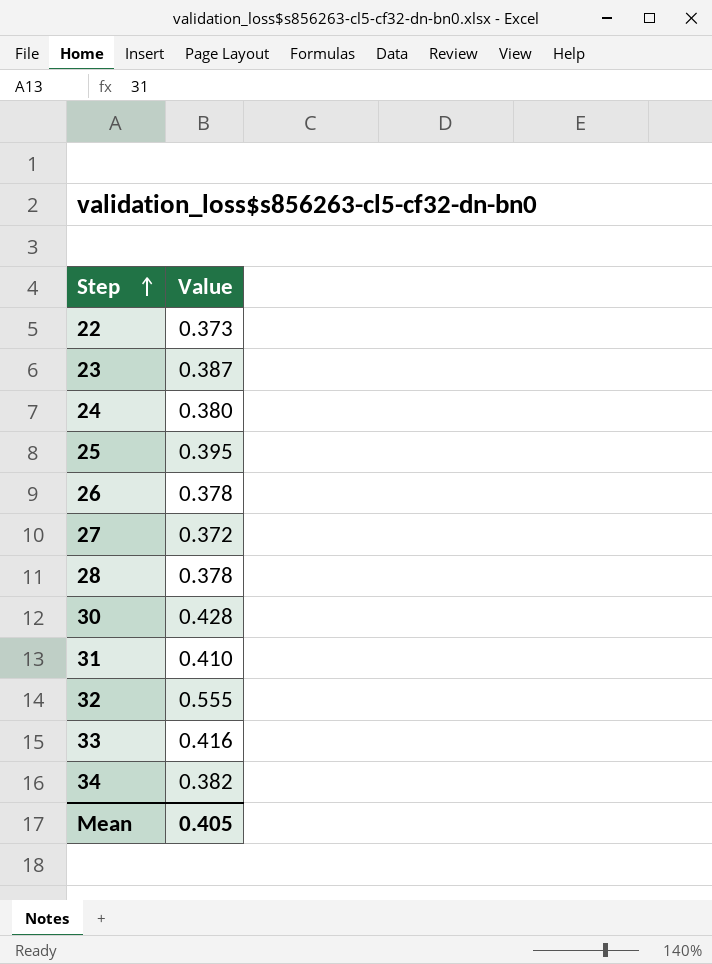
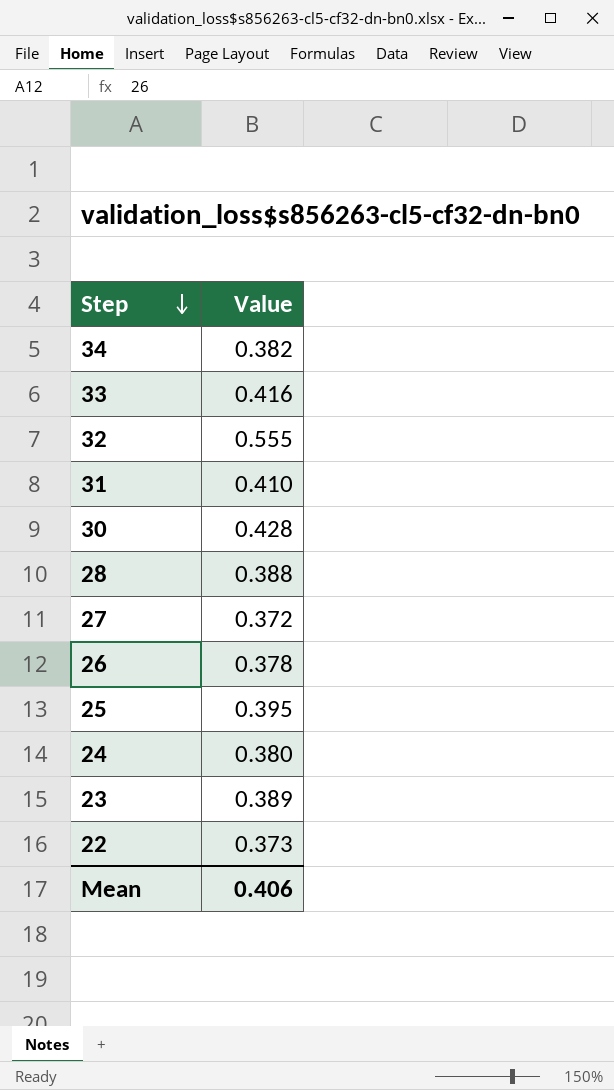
row order: Step ascending -> Step descending
28 | Value: 0.378 -> 0.388
23 | Value: 0.387 -> 0.389
Mean | Value: 0.405 -> 0.406

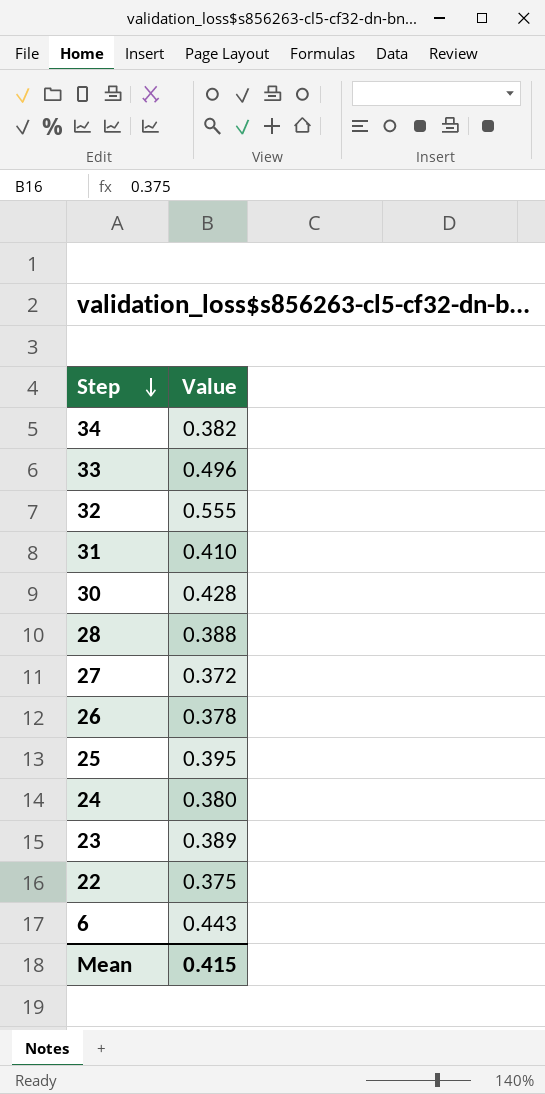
33 | Value: 0.416 -> 0.496
22 | Value: 0.373 -> 0.375
row 6: none -> 0.443
Mean | Value: 0.406 -> 0.415

